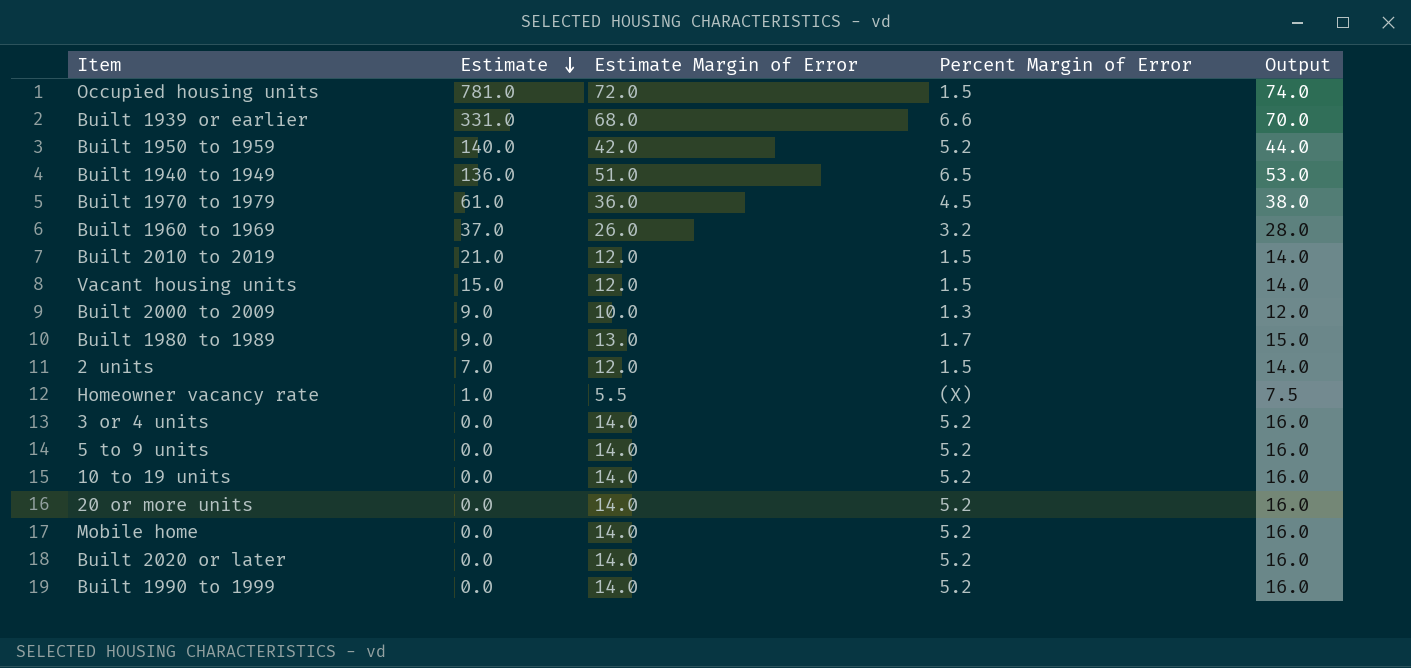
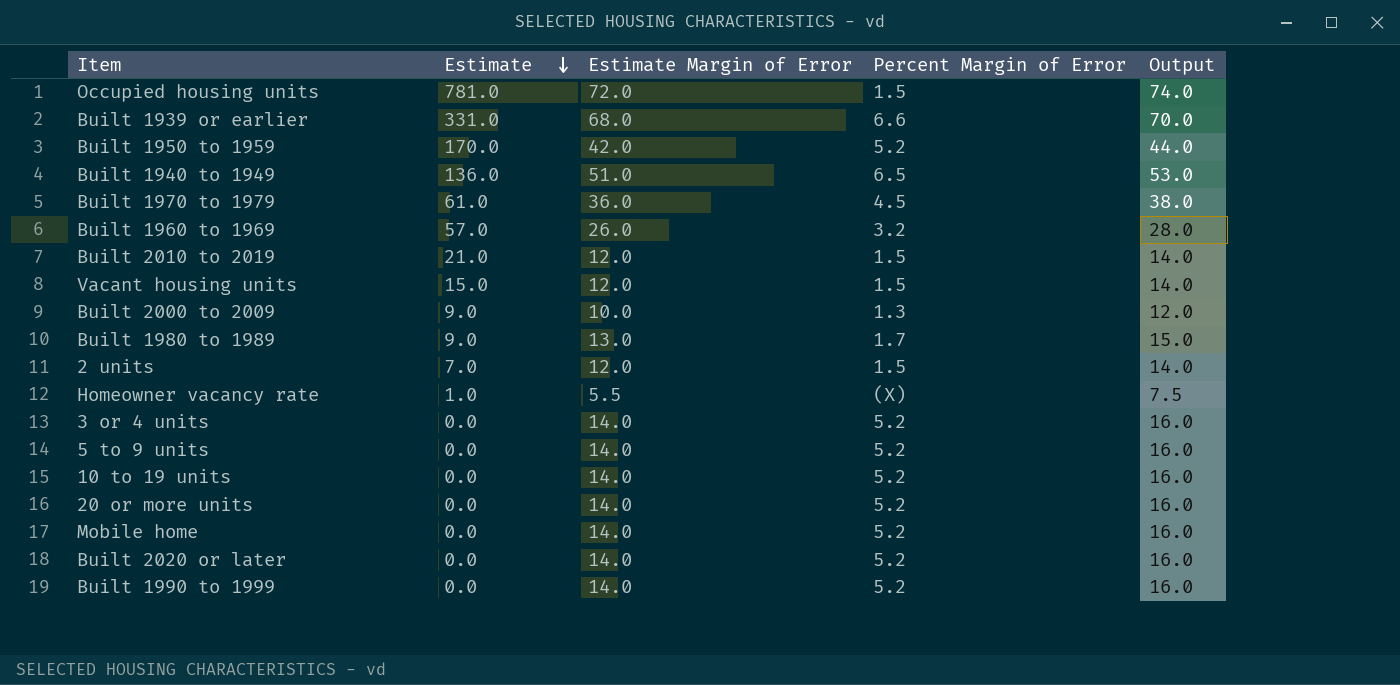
Built 1950 to 1959 | Estimate: 140.0 -> 170.0
Built 1960 to 1969 | Estimate: 37.0 -> 57.0

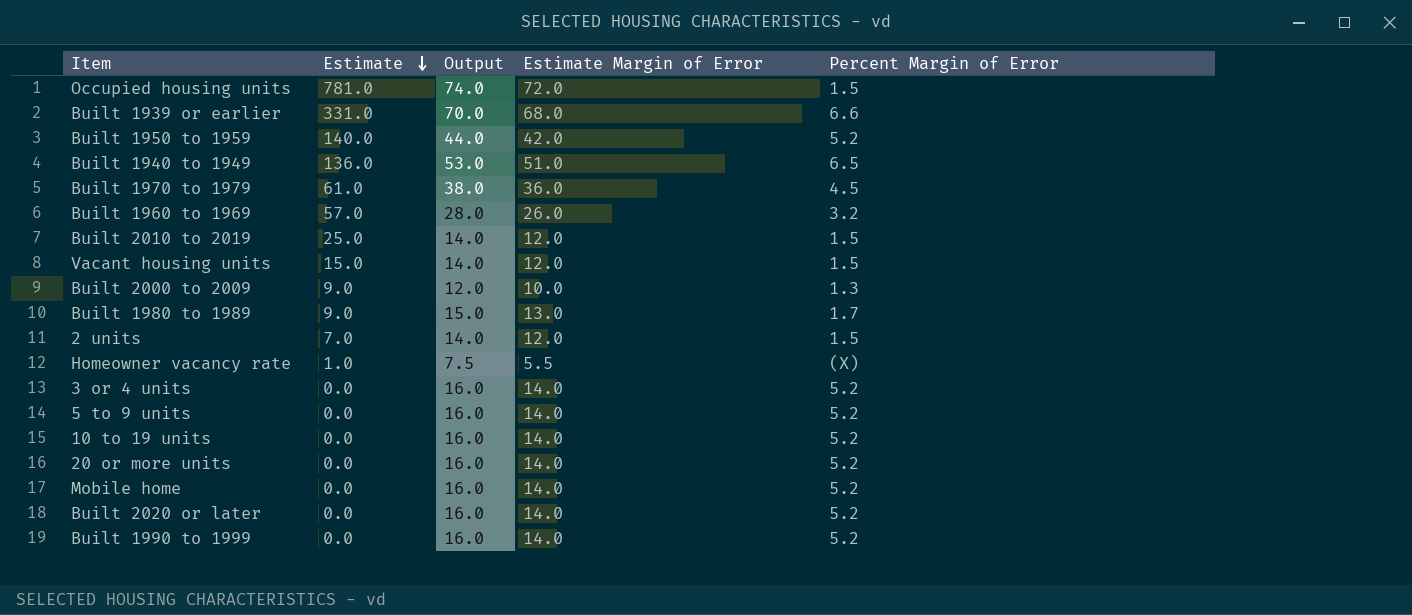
column Output | position: 5 -> 3
Built 1950 to 1959 | Estimate: 170.0 -> 140.0
Built 2010 to 2019 | Estimate: 21.0 -> 25.0

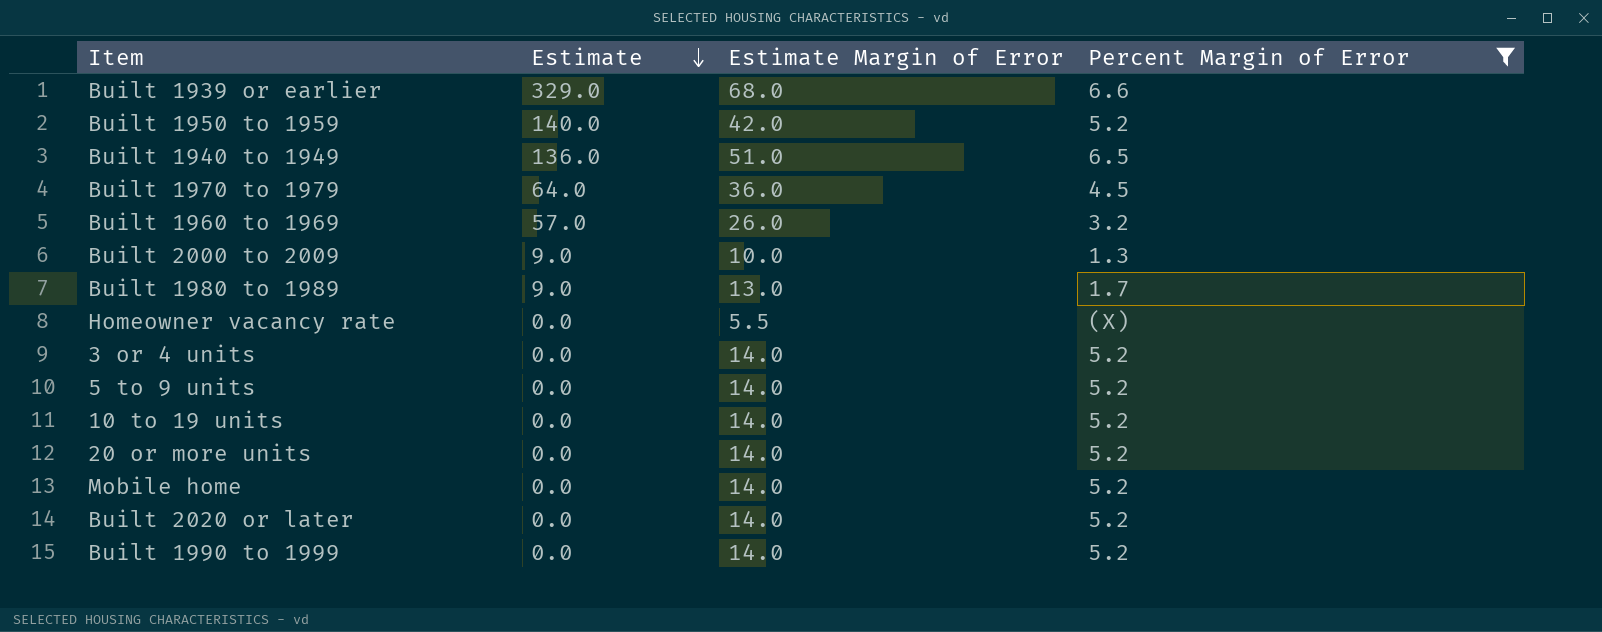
filter: none -> Percent Margin of Error != 1.5
column Output | formula: [Estimate Margin of Error] + 2 -> none
Built 1939 or earlier | Estimate: 331.0 -> 329.0
Built 1970 to 1979 | Estimate: 61.0 -> 64.0
Homeowner vacancy rate | Estimate: 1.0 -> 0.0

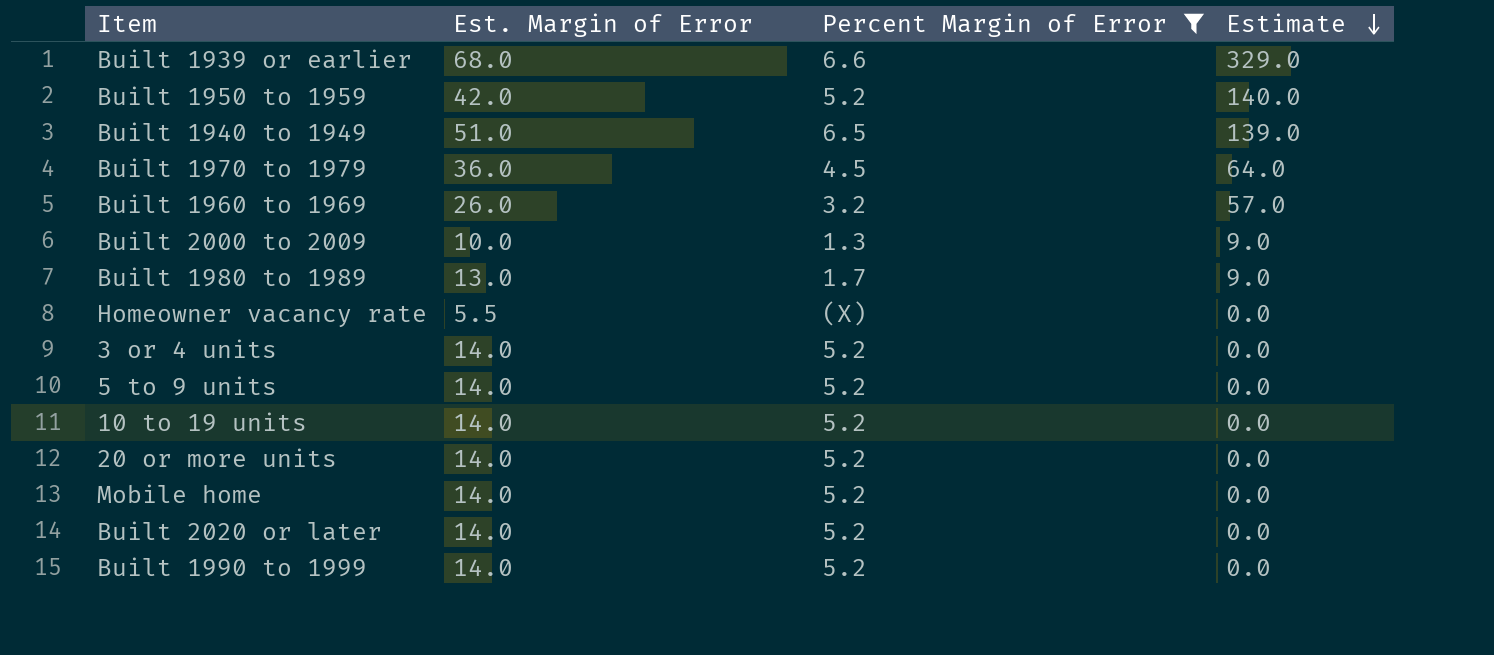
column name: Estimate Margin of Error -> Est. Margin of Error
column Estimate | position: 2 -> 4
Built 1940 to 1949 | Estimate: 136.0 -> 139.0

